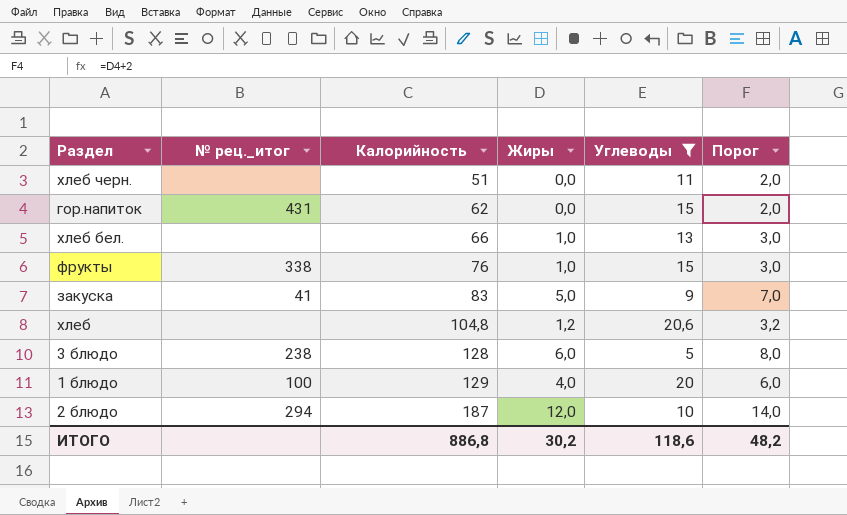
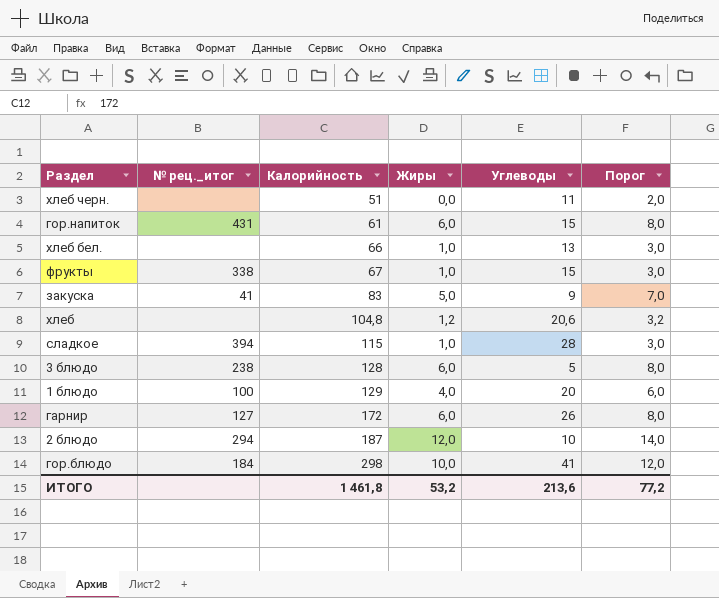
filter: Углеводы <= 20,6 -> none
гор.напиток | Калорийность: 62 -> 61
гор.напиток | Жиры: 0,0 -> 6,0
гор.напиток | Порог: 2,0 -> 8,0
фрукты | Калорийность: 76 -> 67
ИТОГО | Калорийность: 886,8 -> 1 461,8
ИТОГО | Жиры: 30,2 -> 53,2
ИТОГО | Углеводы: 118,6 -> 213,6
ИТОГО | Порог: 48,2 -> 77,2

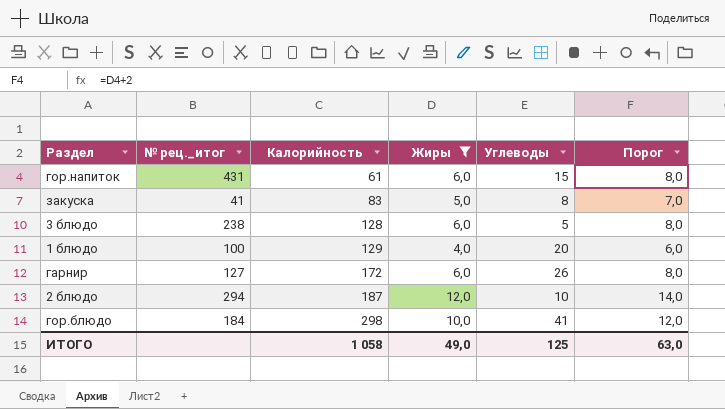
filter: none -> Жиры >= 4,0
закуска | Углеводы: 9 -> 8
ИТОГО | Калорийность: 1 461,8 -> 1 058
ИТОГО | Жиры: 53,2 -> 49,0
ИТОГО | Углеводы: 213,6 -> 125
ИТОГО | Порог: 77,2 -> 63,0

